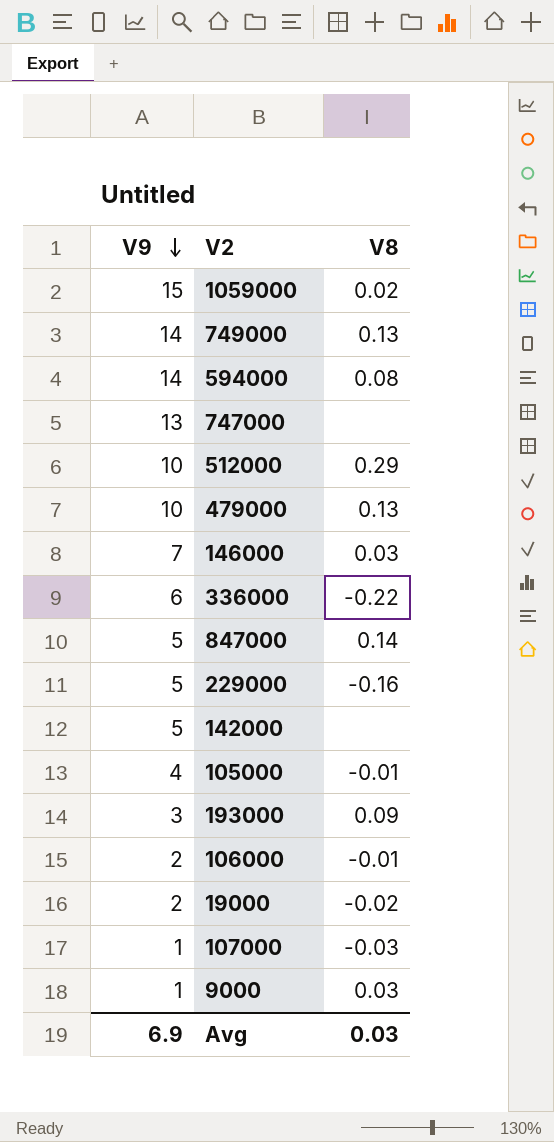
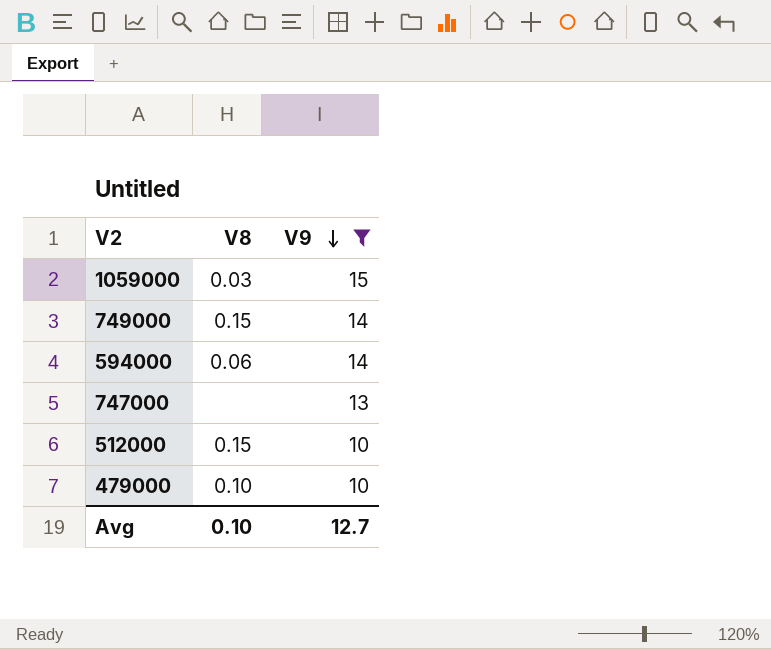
filter: none -> V9 >= 10
column V9 | position: 1 -> 3
1059000 | V8: 0.02 -> 0.03
749000 | V8: 0.13 -> 0.15
594000 | V8: 0.08 -> 0.06
512000 | V8: 0.29 -> 0.15
479000 | V8: 0.13 -> 0.10
Avg | V8: 0.03 -> 0.10
Avg | V9: 6.9 -> 12.7

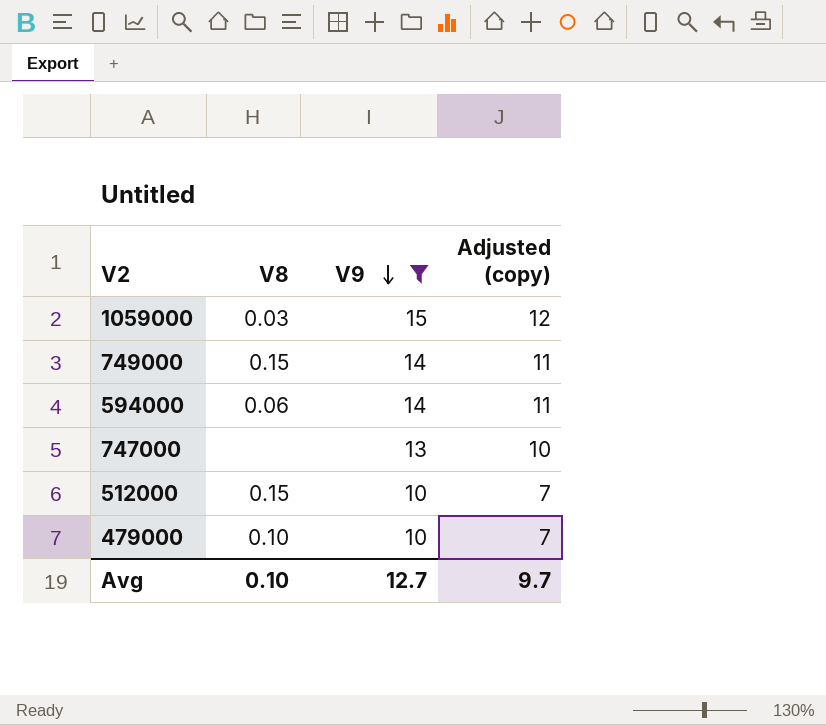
column Adjusted (copy) | formula: none -> [V9] - 3

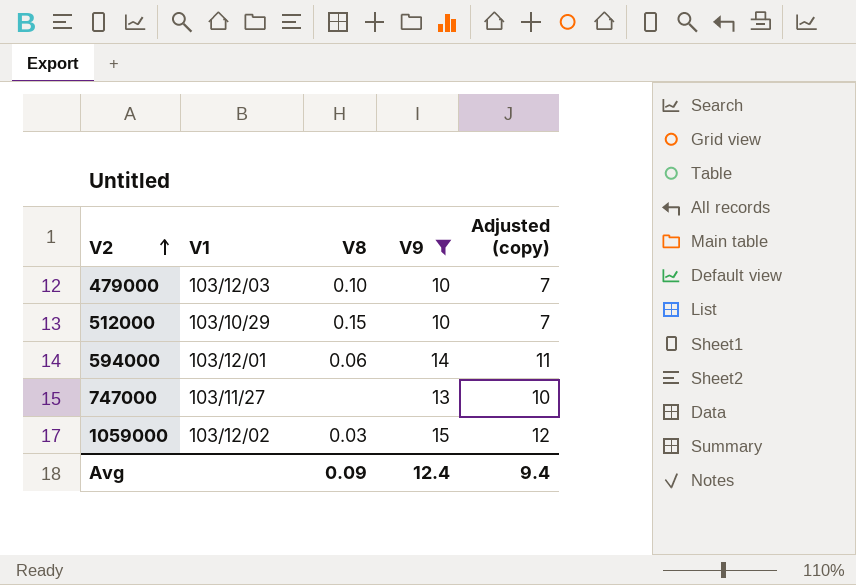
row order: V9 descending -> V2 ascending
column V1 | position: none -> 2
row 749000: 0.15 | 14 | 11 -> none
Avg | V8: 0.10 -> 0.09
Avg | V9: 12.7 -> 12.4
Avg | Adjusted (copy): 9.7 -> 9.4

